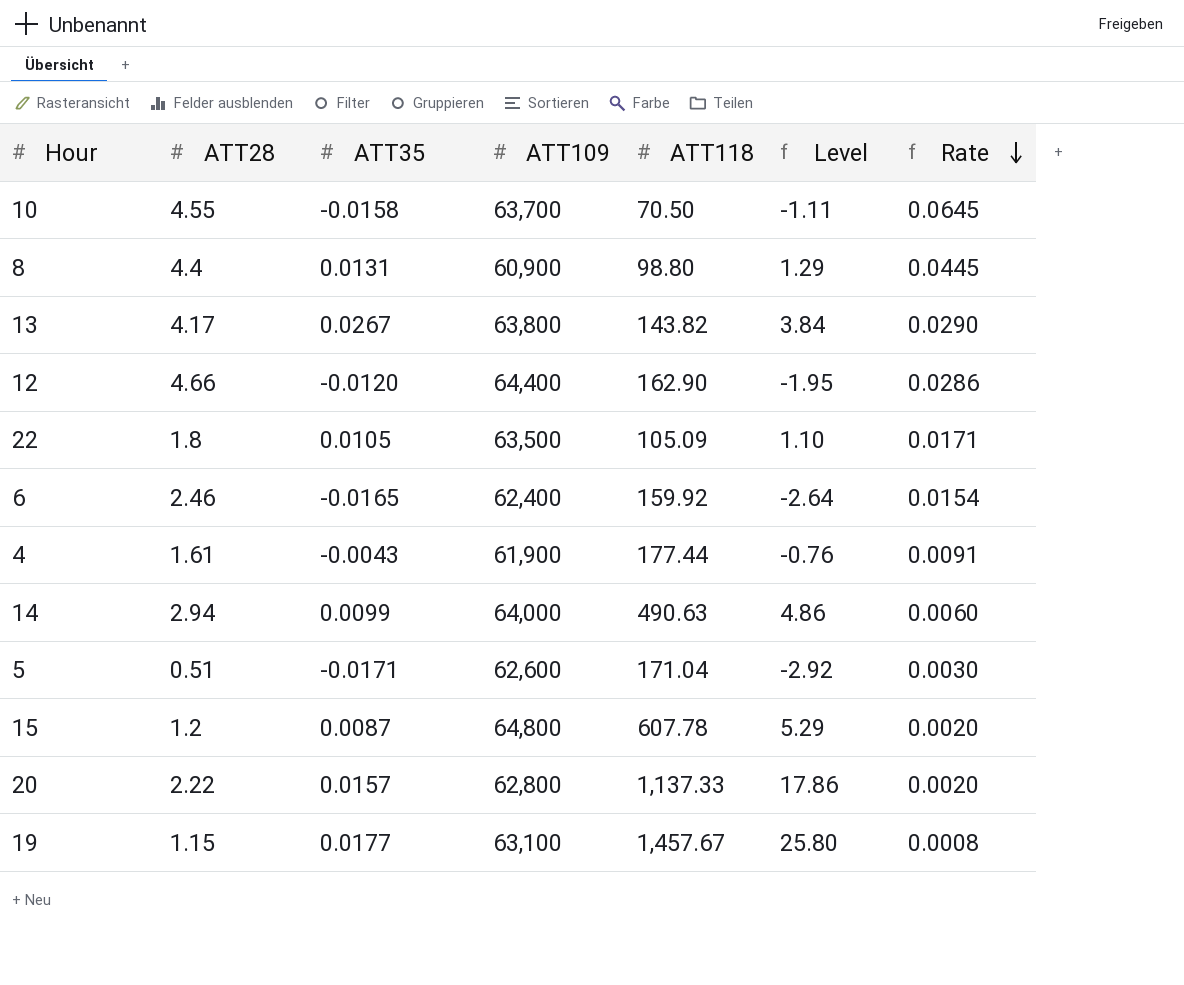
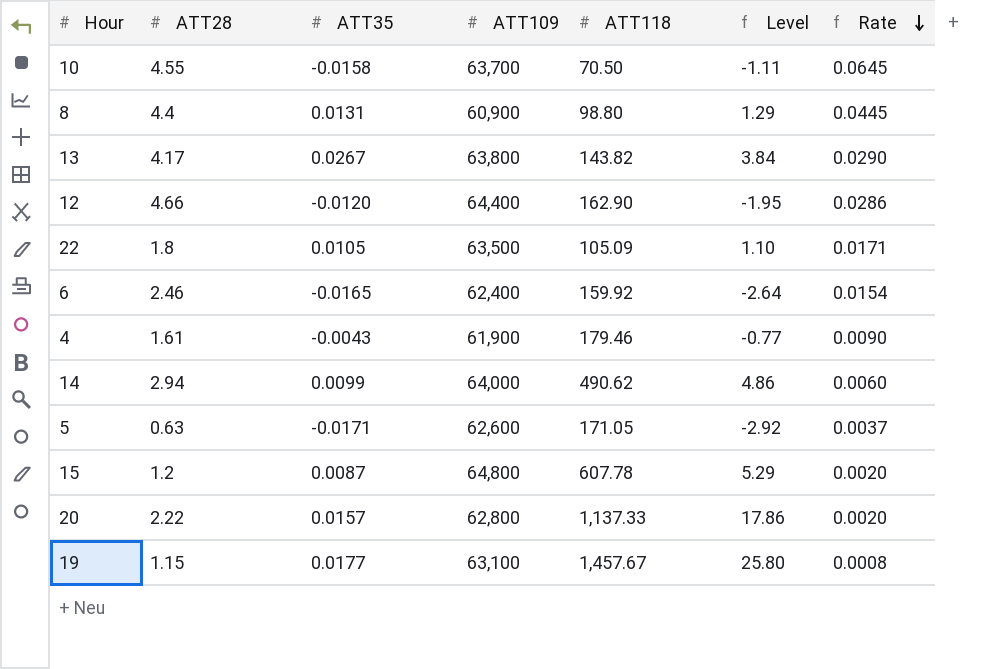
4 | ATT118: 177.44 -> 179.46
4 | Level: -0.76 -> -0.77
4 | Rate: 0.0091 -> 0.0090
14 | ATT118: 490.63 -> 490.62
5 | ATT28: 0.51 -> 0.63
5 | ATT118: 171.04 -> 171.05
5 | Rate: 0.0030 -> 0.0037

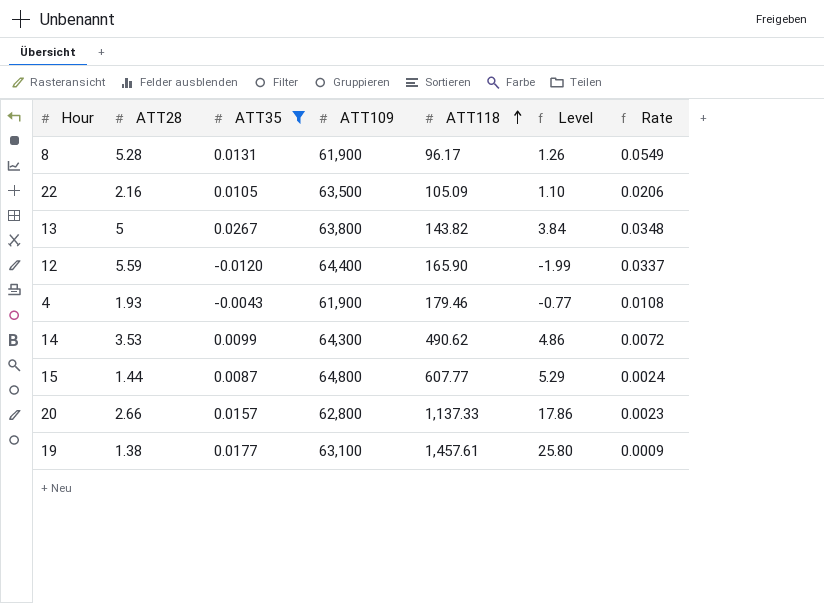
filter: none -> ATT35 >= -0.0120
row order: Rate descending -> ATT118 ascending
8 | ATT28: 4.4 -> 5.28
8 | ATT109: 60,900 -> 61,900
8 | ATT118: 98.80 -> 96.17
8 | Level: 1.29 -> 1.26
8 | Rate: 0.0445 -> 0.0549
22 | ATT28: 1.8 -> 2.16
22 | Rate: 0.0171 -> 0.0206
13 | ATT28: 4.17 -> 5
13 | Rate: 0.0290 -> 0.0348
12 | ATT28: 4.66 -> 5.59
12 | ATT118: 162.90 -> 165.90
12 | Level: -1.95 -> -1.99
12 | Rate: 0.0286 -> 0.0337
4 | ATT28: 1.61 -> 1.93
4 | Rate: 0.0090 -> 0.0108
14 | ATT28: 2.94 -> 3.53
14 | ATT109: 64,000 -> 64,300
14 | Rate: 0.0060 -> 0.0072
15 | ATT28: 1.2 -> 1.44
15 | ATT118: 607.78 -> 607.77
15 | Rate: 0.0020 -> 0.0024
20 | ATT28: 2.22 -> 2.66
20 | Rate: 0.0020 -> 0.0023
19 | ATT28: 1.15 -> 1.38
19 | ATT118: 1,457.67 -> 1,457.61
19 | Rate: 0.0008 -> 0.0009

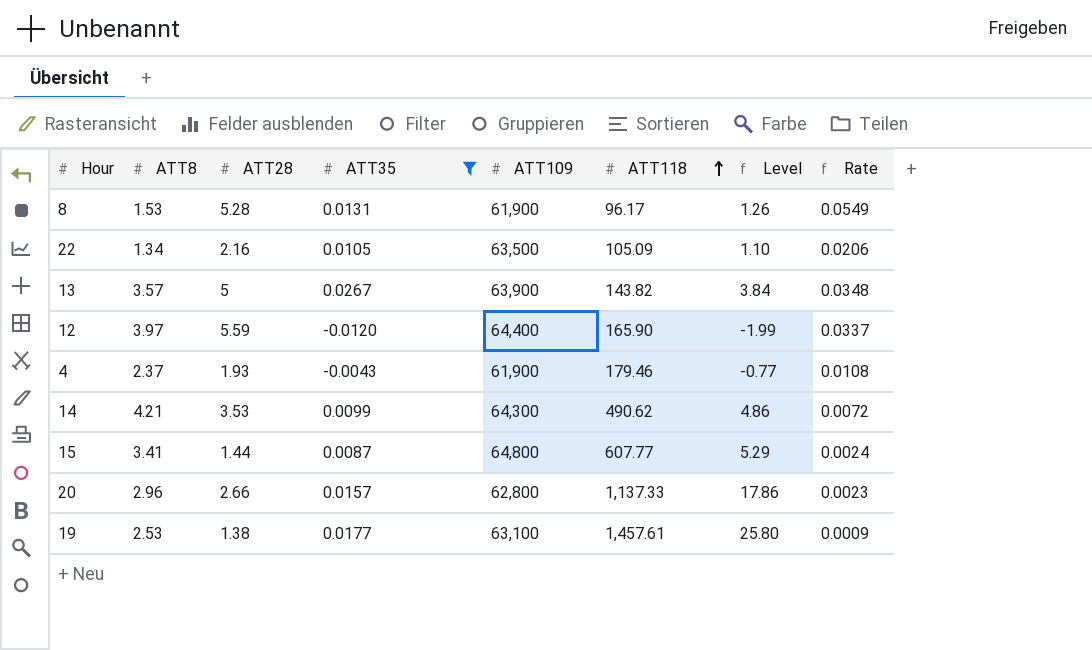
column ATT8 | position: none -> 2
13 | ATT109: 63,800 -> 63,900

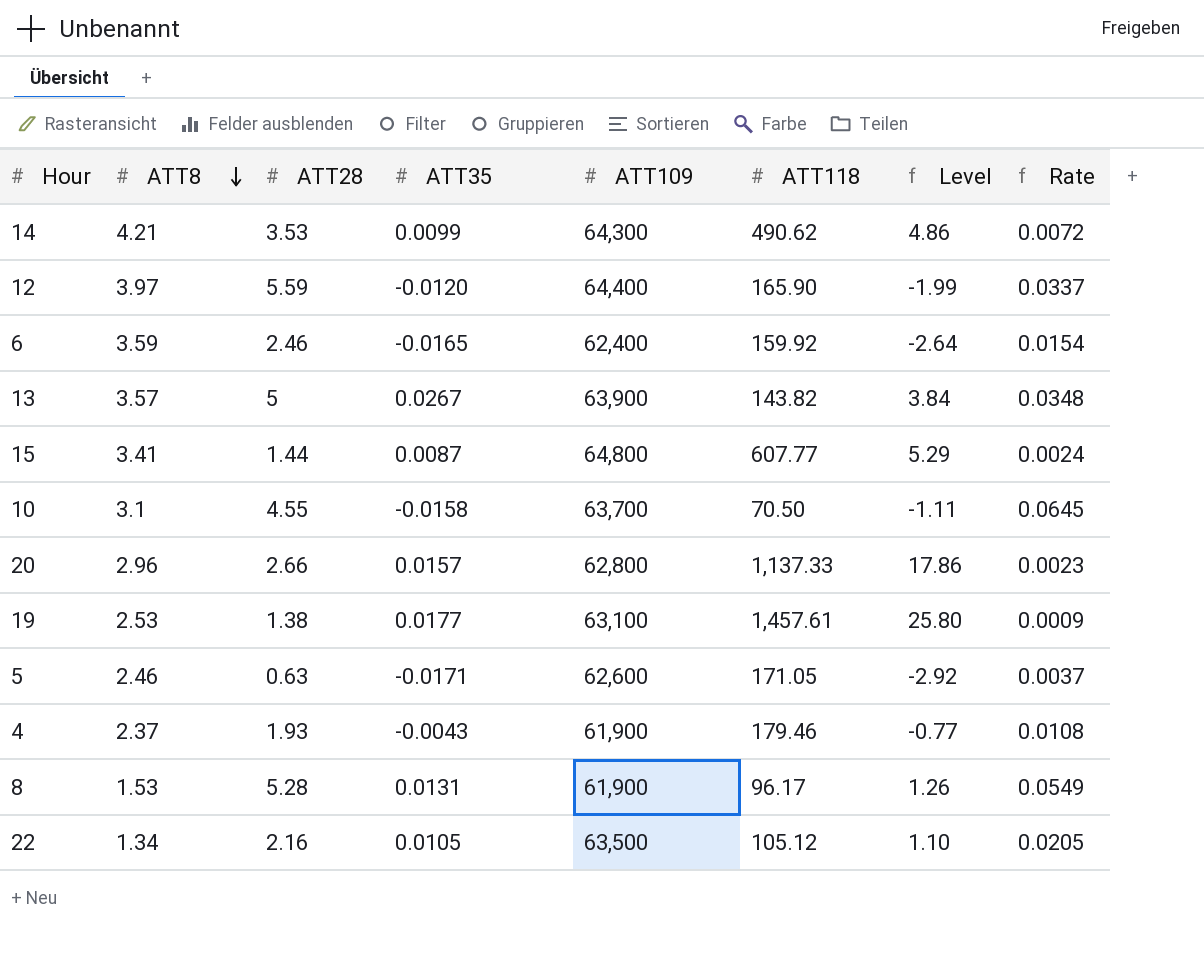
filter: ATT35 >= -0.0120 -> none
row order: ATT118 ascending -> ATT8 descending
22 | ATT118: 105.09 -> 105.12
22 | Rate: 0.0206 -> 0.0205

